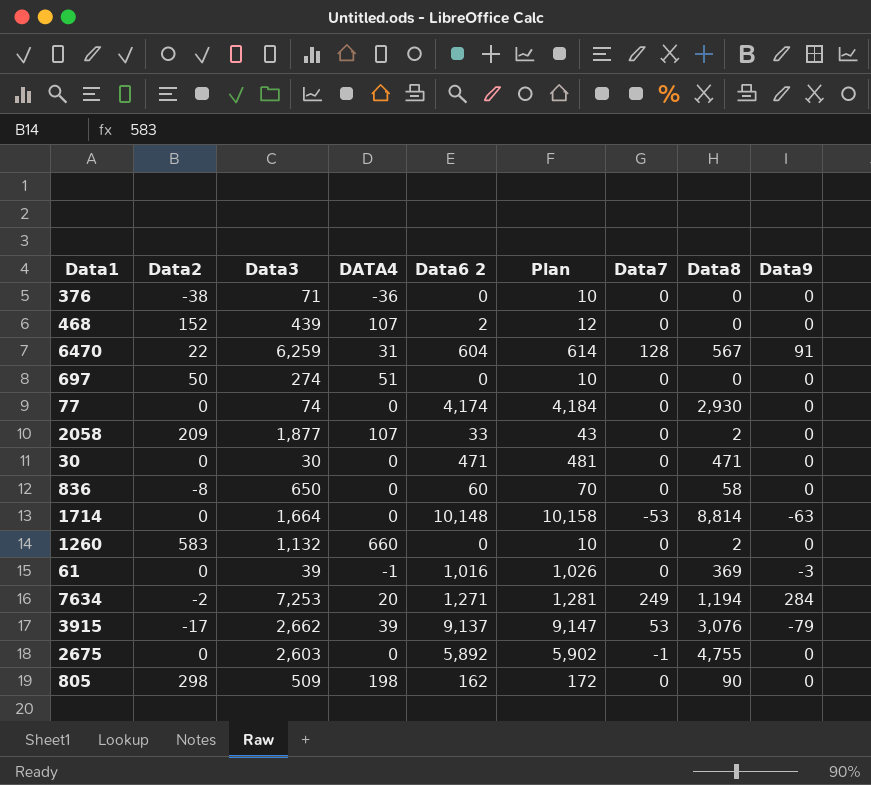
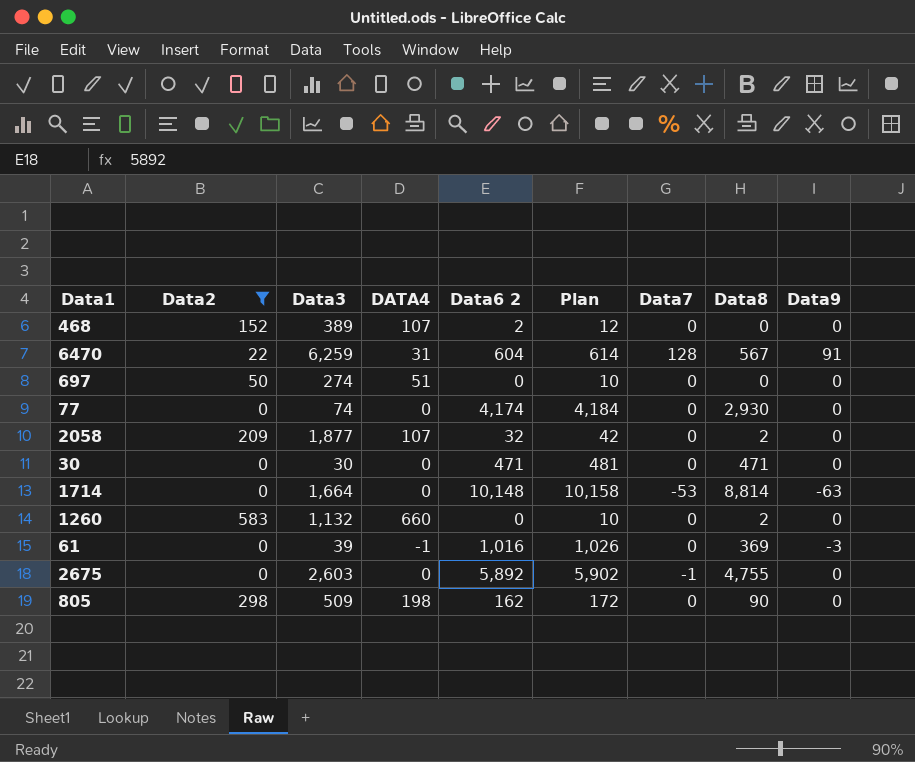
filter: none -> Data2 >= 0
468 | Data3: 439 -> 389
2058 | Data6 2: 33 -> 32
2058 | Plan: 43 -> 42

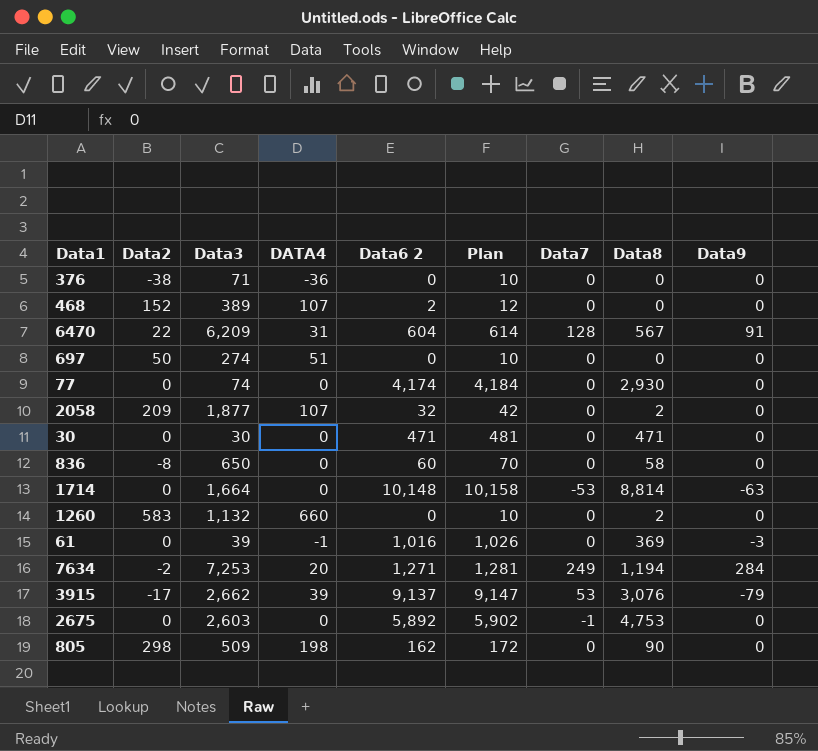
filter: Data2 >= 0 -> none
6470 | Data3: 6,259 -> 6,209
2675 | Data8: 4,755 -> 4,753

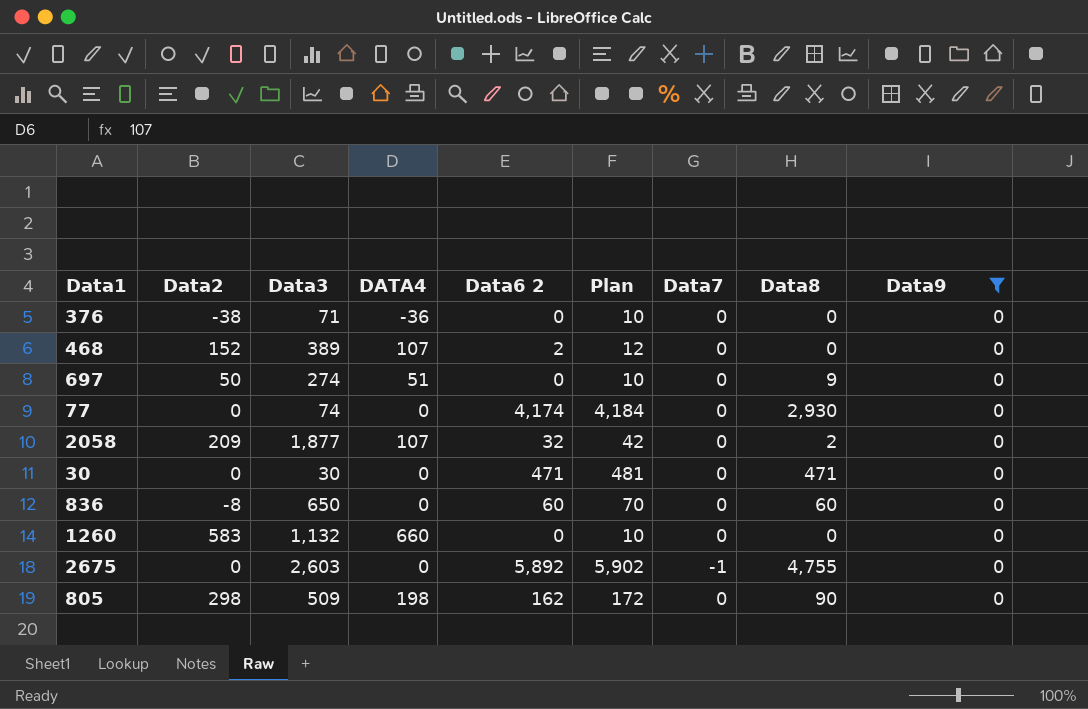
filter: none -> Data9 = 0
697 | Data8: 0 -> 9
836 | Data8: 58 -> 60
1260 | Data8: 2 -> 0
2675 | Data8: 4,753 -> 4,755

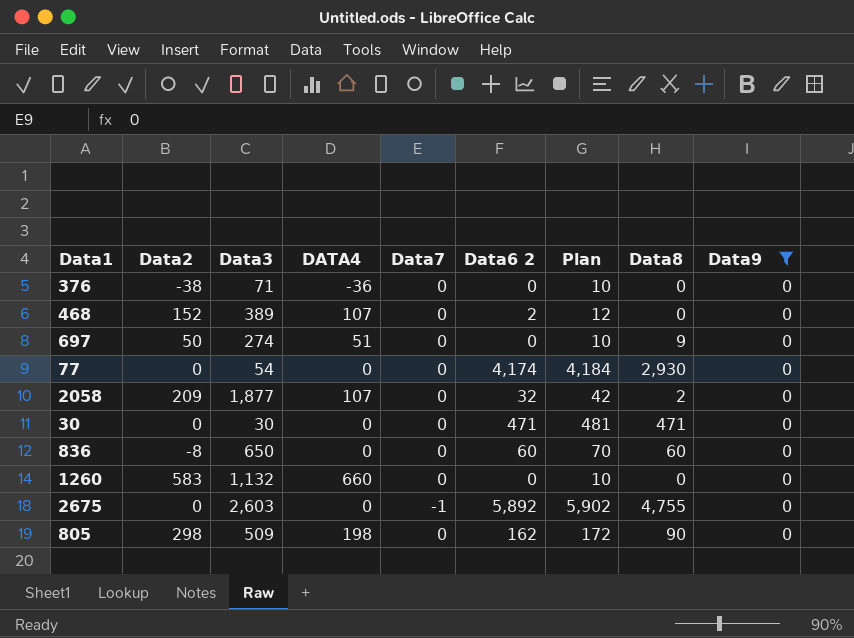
column Data7 | position: 7 -> 5
77 | Data3: 74 -> 54

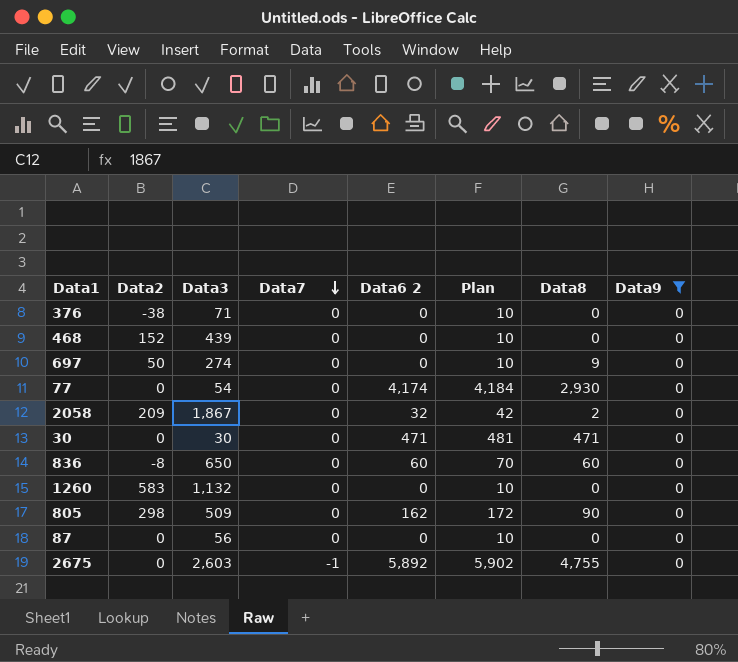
row order: none -> Data7 descending
column DATA4 | position: 4 -> none
468 | Data3: 389 -> 439
468 | Data6 2: 2 -> 0
468 | Plan: 12 -> 10
2058 | Data3: 1,877 -> 1,867
row 87: none -> 0 | 56 | 0 | 0 | 10 | 0 | 0

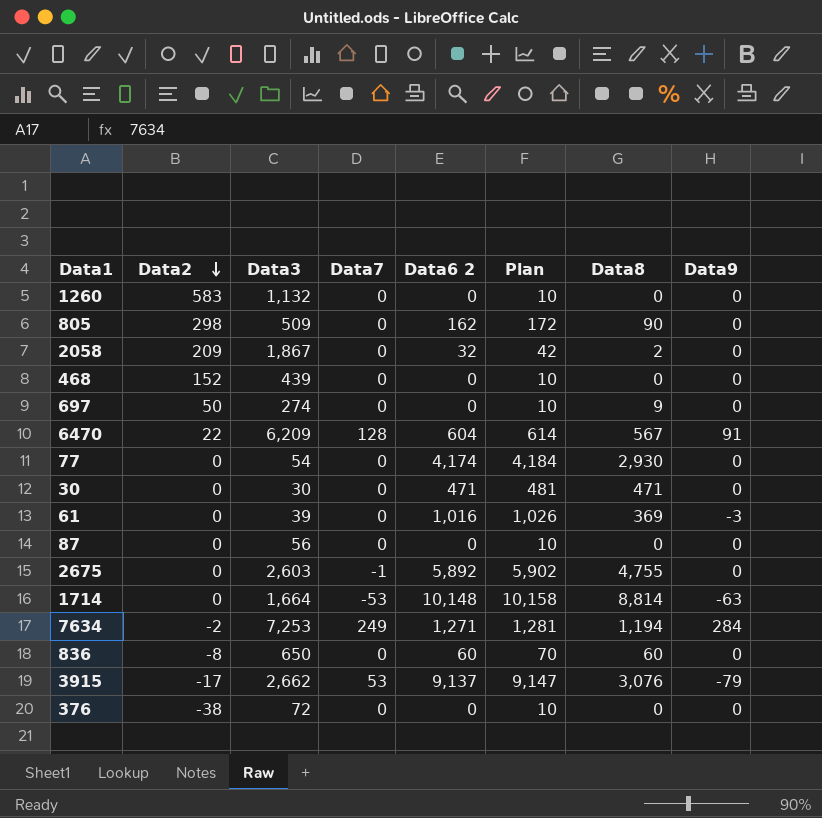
filter: Data9 = 0 -> none
row order: Data7 descending -> Data2 descending
376 | Data3: 71 -> 72

